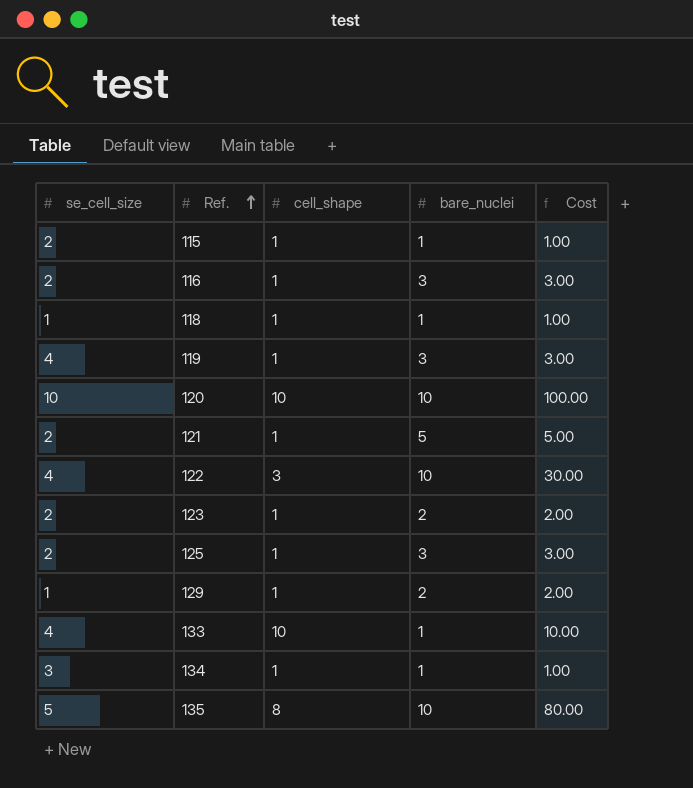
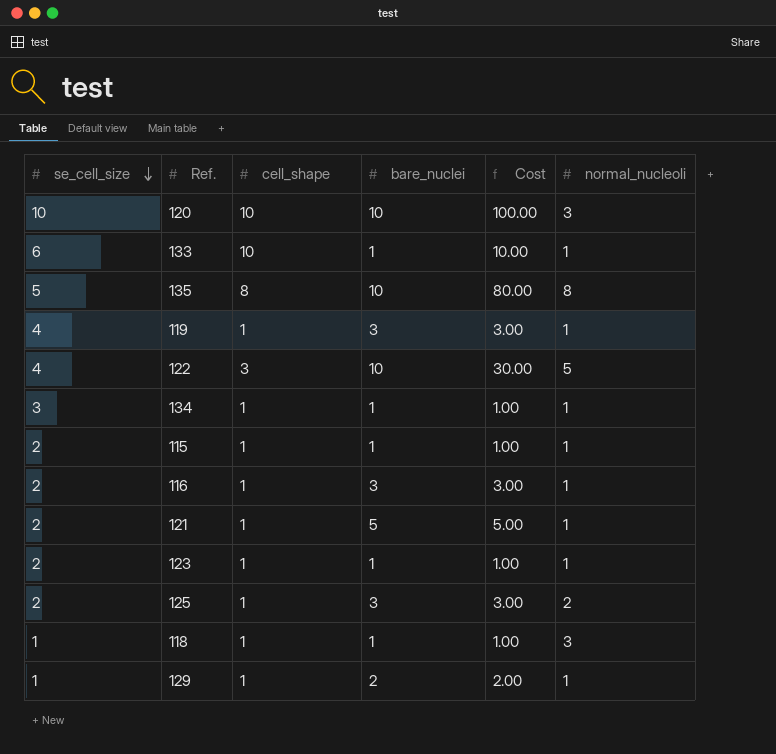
row order: Ref. ascending -> se_cell_size descending
column normal_nucleoli | position: none -> 6
133 | se_cell_size: 4 -> 6
123 | bare_nuclei: 2 -> 1
123 | Cost: 2.00 -> 1.00

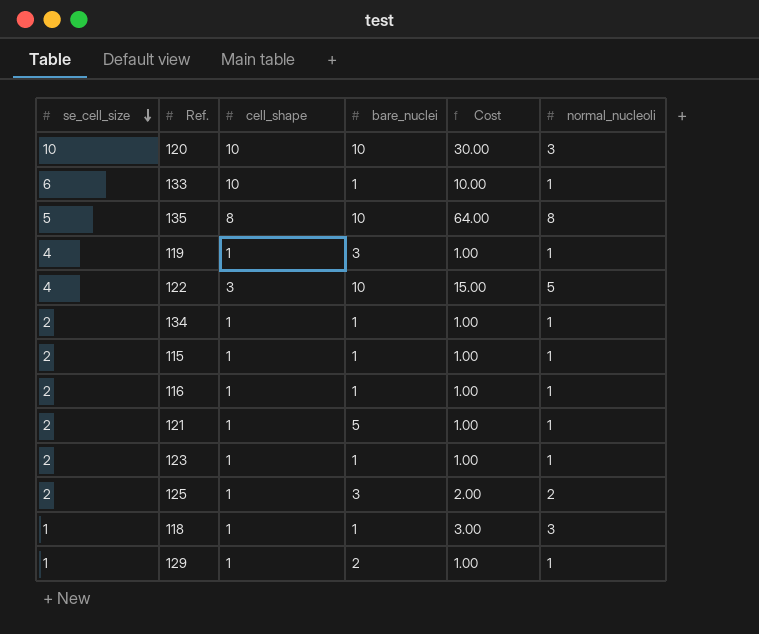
column Cost | formula: [cell_shape] * [bare_nuclei] -> [cell_shape] * [normal_nucleoli]
134 | se_cell_size: 3 -> 2
116 | bare_nuclei: 3 -> 1

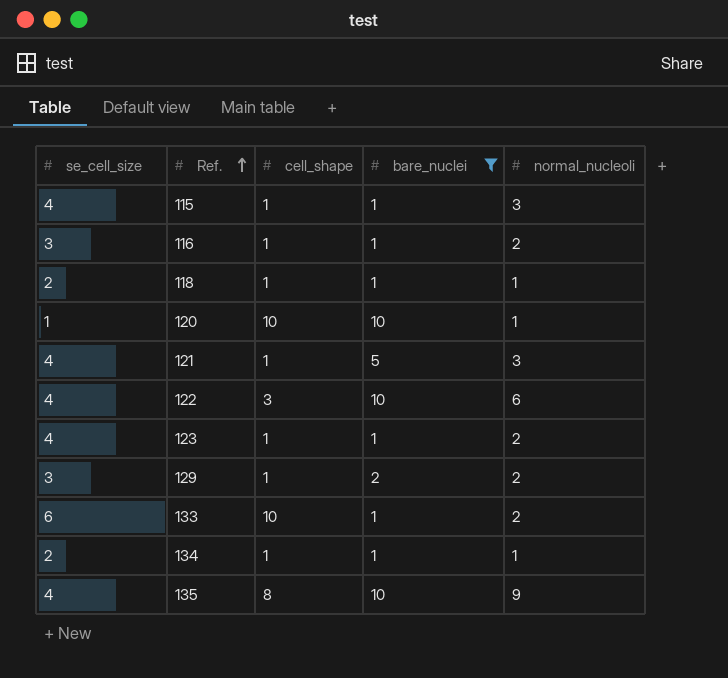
filter: none -> bare_nuclei != 3
row order: se_cell_size descending -> Ref. ascending
column Cost | formula: [cell_shape] * [normal_nucleoli] -> none
115 | se_cell_size: 2 -> 4
115 | normal_nucleoli: 1 -> 3
116 | se_cell_size: 2 -> 3
116 | normal_nucleoli: 1 -> 2
118 | se_cell_size: 1 -> 2
118 | normal_nucleoli: 3 -> 1
120 | se_cell_size: 10 -> 1
120 | normal_nucleoli: 3 -> 1
121 | se_cell_size: 2 -> 4
121 | normal_nucleoli: 1 -> 3
122 | normal_nucleoli: 5 -> 6
123 | se_cell_size: 2 -> 4
123 | normal_nucleoli: 1 -> 2
129 | se_cell_size: 1 -> 3
129 | normal_nucleoli: 1 -> 2
133 | normal_nucleoli: 1 -> 2
135 | se_cell_size: 5 -> 4
135 | normal_nucleoli: 8 -> 9

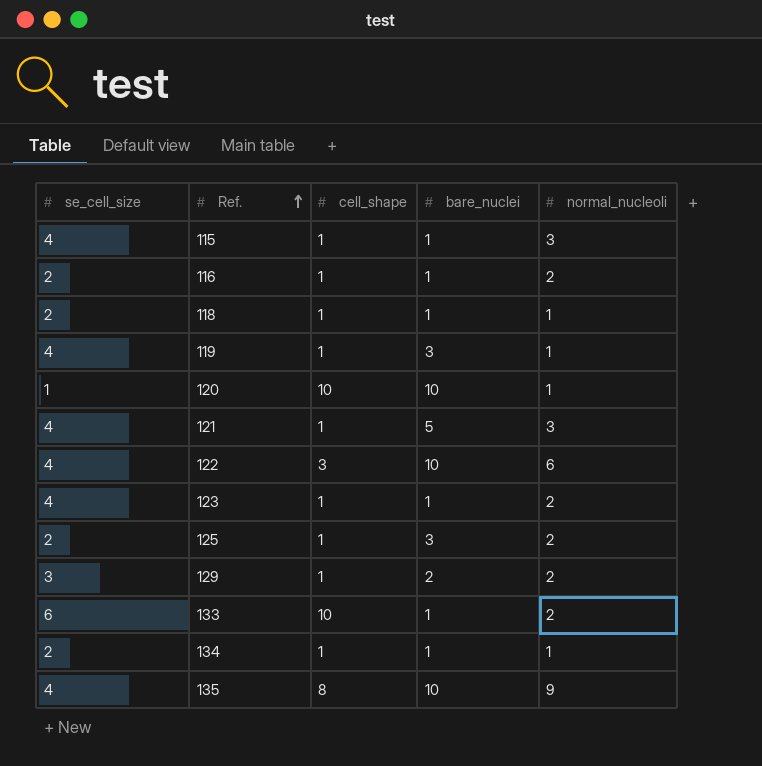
filter: bare_nuclei != 3 -> none
116 | se_cell_size: 3 -> 2

